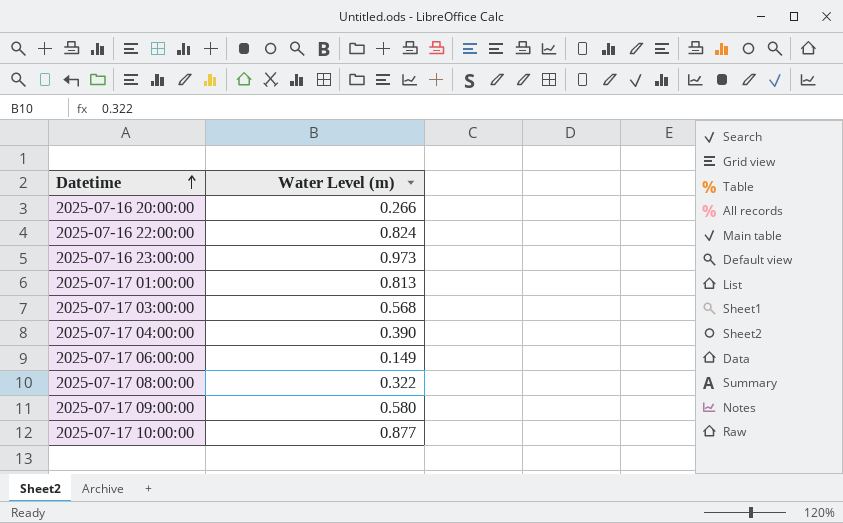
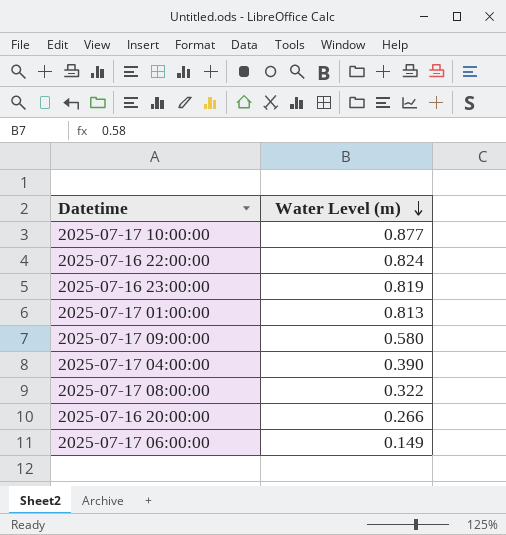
row order: Datetime ascending -> Water Level (m) descending
row 2025-07-17 03:00:00: 0.568 -> none
2025-07-16 23:00:00 | Water Level (m): 0.973 -> 0.819

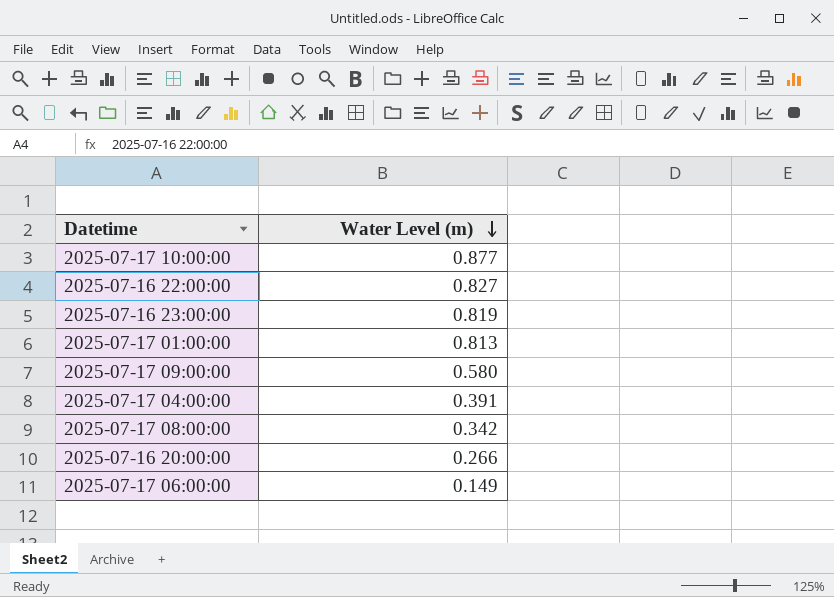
2025-07-16 22:00:00 | Water Level (m): 0.824 -> 0.827
2025-07-17 04:00:00 | Water Level (m): 0.390 -> 0.391
2025-07-17 08:00:00 | Water Level (m): 0.322 -> 0.342

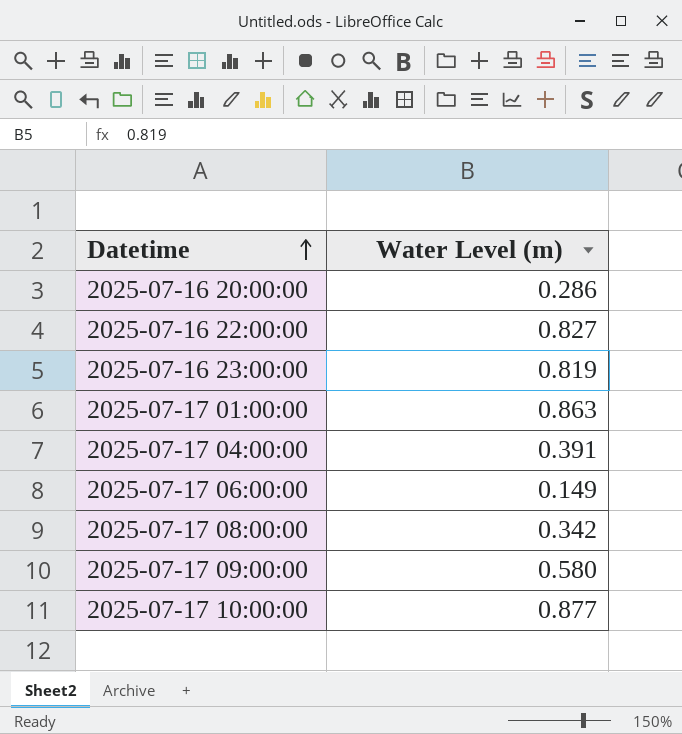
row order: Water Level (m) descending -> Datetime ascending
2025-07-16 20:00:00 | Water Level (m): 0.266 -> 0.286
2025-07-17 01:00:00 | Water Level (m): 0.813 -> 0.863

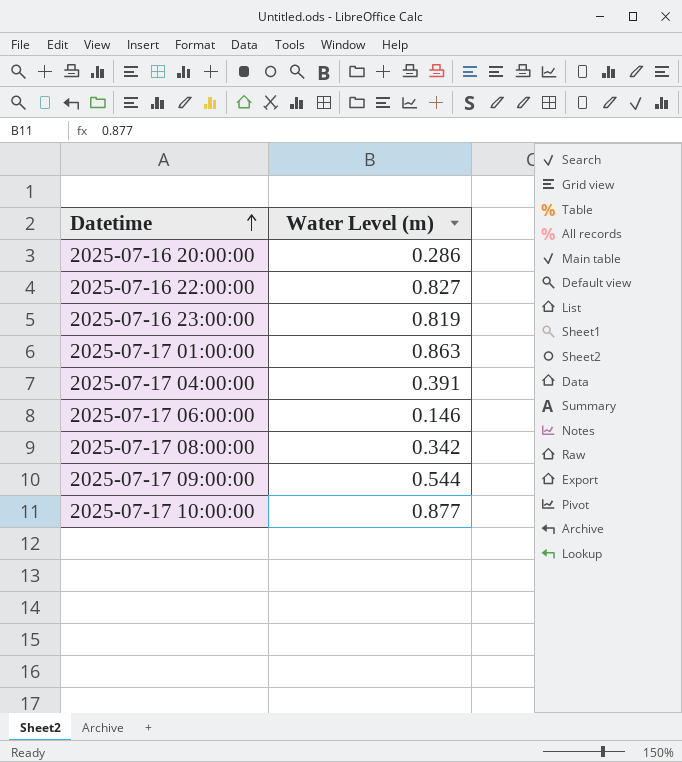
2025-07-17 06:00:00 | Water Level (m): 0.149 -> 0.146
2025-07-17 09:00:00 | Water Level (m): 0.580 -> 0.544

